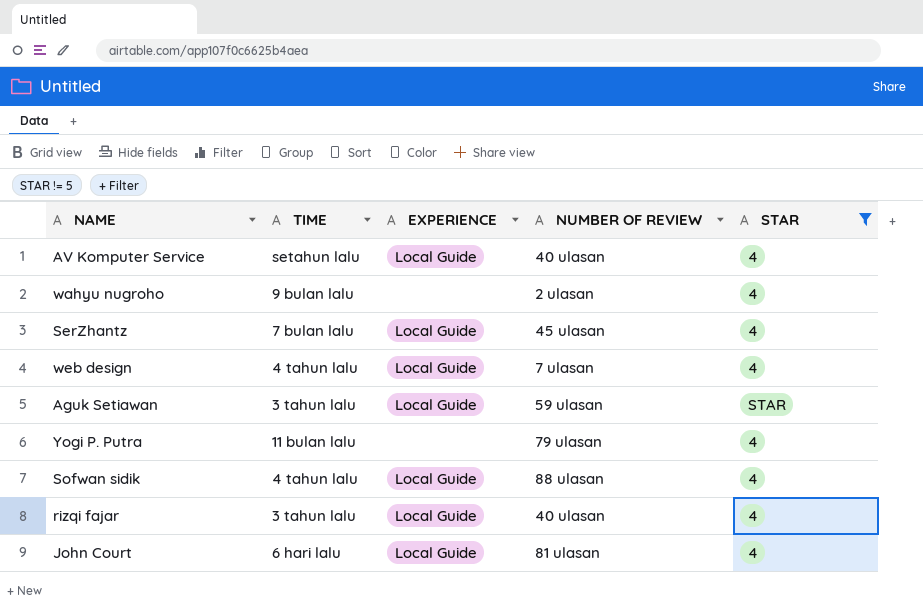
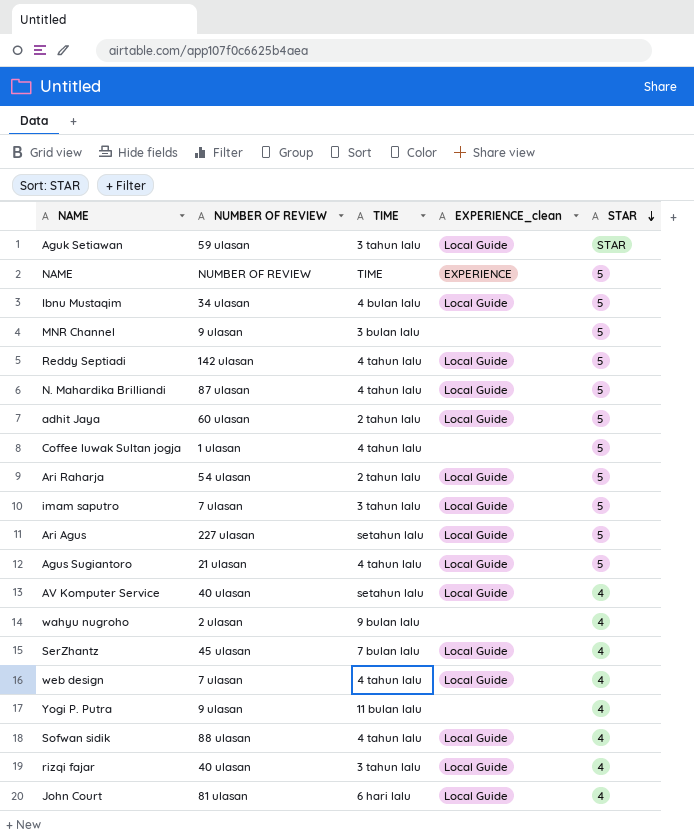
filter: STAR != 5 -> none
row order: none -> STAR descending
column NUMBER OF REVIEW | position: 4 -> 2
column name: EXPERIENCE -> EXPERIENCE_clean
Yogi P. Putra | NUMBER OF REVIEW: 79 ulasan -> 9 ulasan

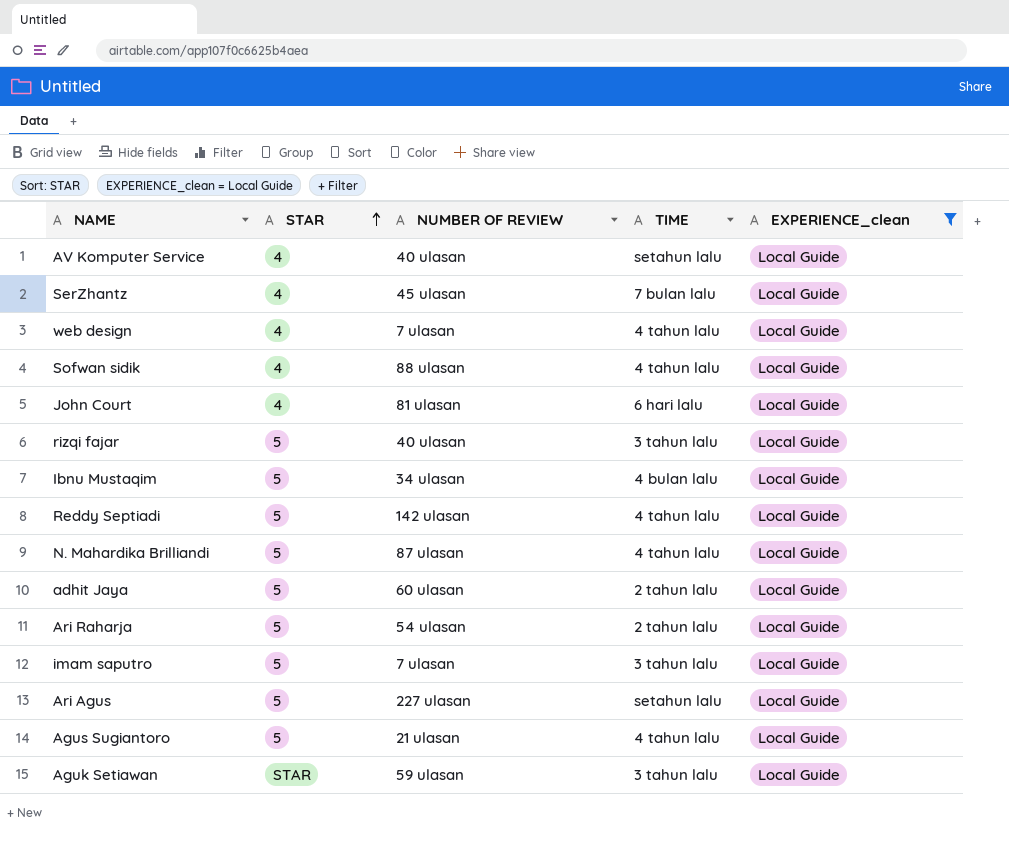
filter: none -> EXPERIENCE_clean = Local Guide
row order: STAR descending -> STAR ascending
column STAR | position: 5 -> 2
rizqi fajar | STAR: 4 -> 5

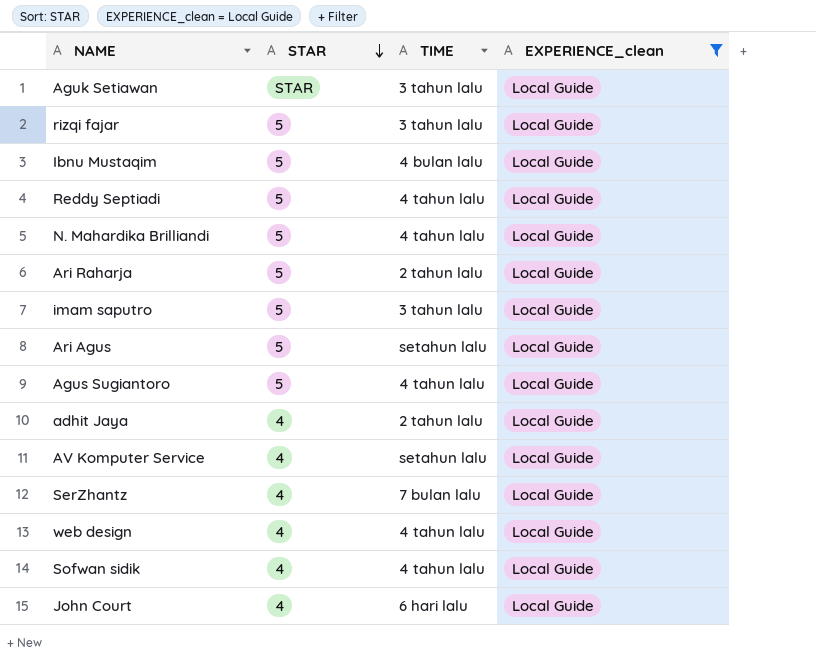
row order: STAR ascending -> STAR descending
column NUMBER OF REVIEW | position: 3 -> none
adhit Jaya | STAR: 5 -> 4

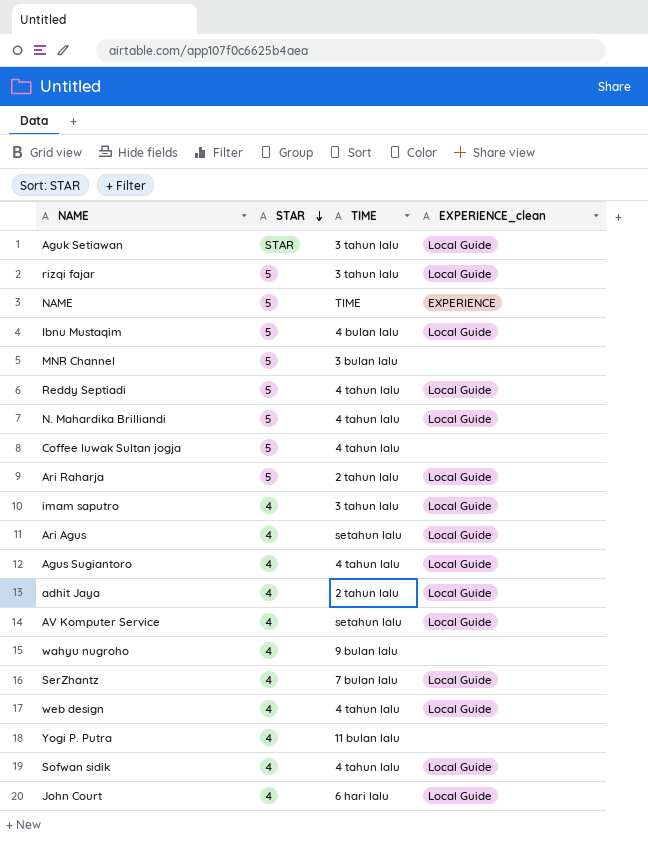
filter: EXPERIENCE_clean = Local Guide -> none
imam saputro | STAR: 5 -> 4
Ari Agus | STAR: 5 -> 4
Agus Sugiantoro | STAR: 5 -> 4

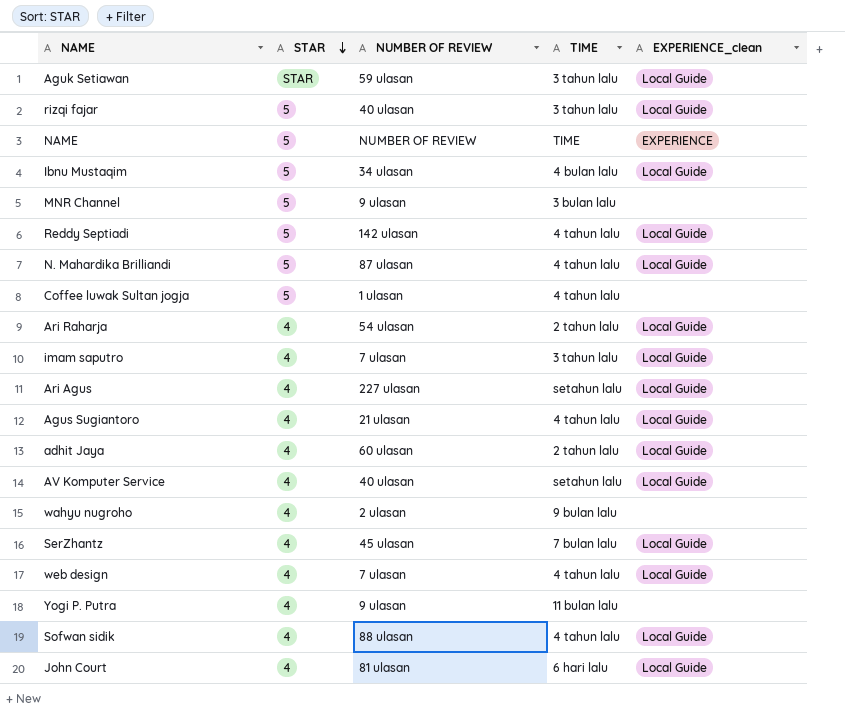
column NUMBER OF REVIEW | position: none -> 3
Ari Raharja | STAR: 5 -> 4

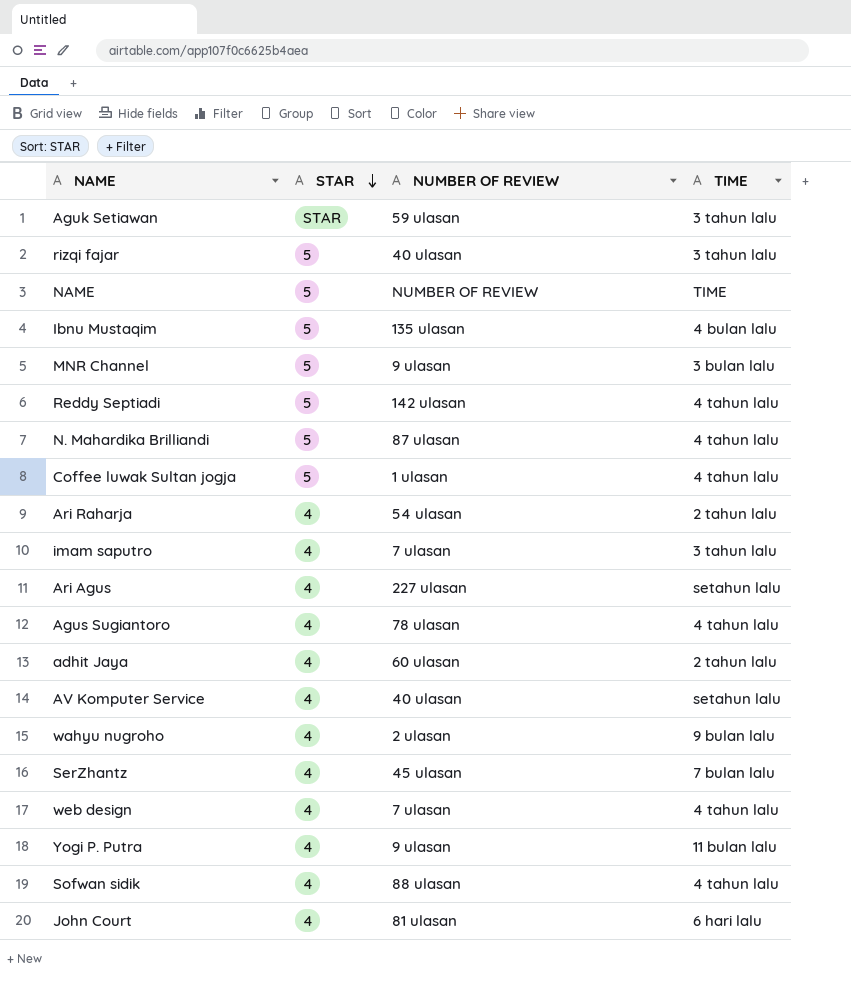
column EXPERIENCE_clean | position: 5 -> none
Ibnu Mustaqim | NUMBER OF REVIEW: 34 ulasan -> 135 ulasan
Agus Sugiantoro | NUMBER OF REVIEW: 21 ulasan -> 78 ulasan

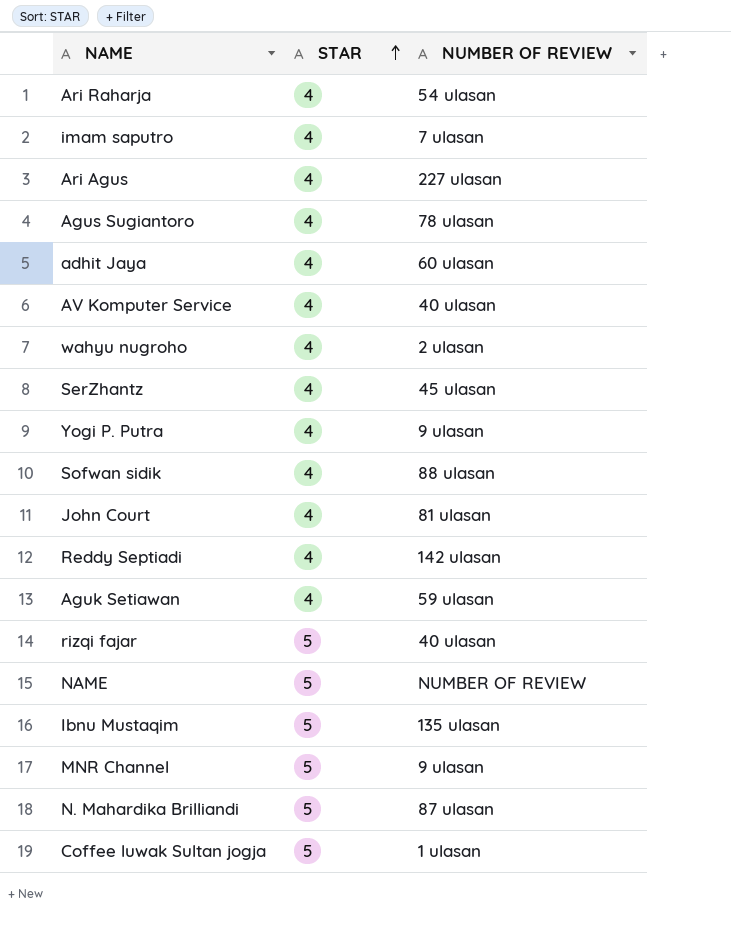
row order: STAR descending -> STAR ascending
column TIME | position: 4 -> none
row web design: 4 | 7 ulasan | 4 tahun lalu -> none
Reddy Septiadi | STAR: 5 -> 4
Aguk Setiawan | STAR: STAR -> 4

